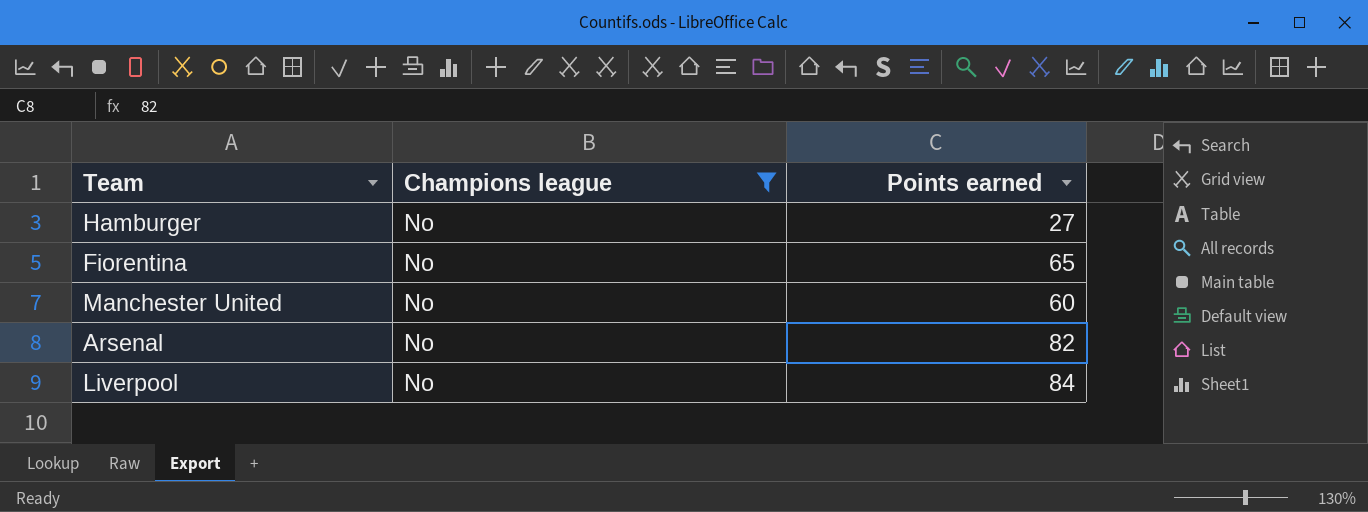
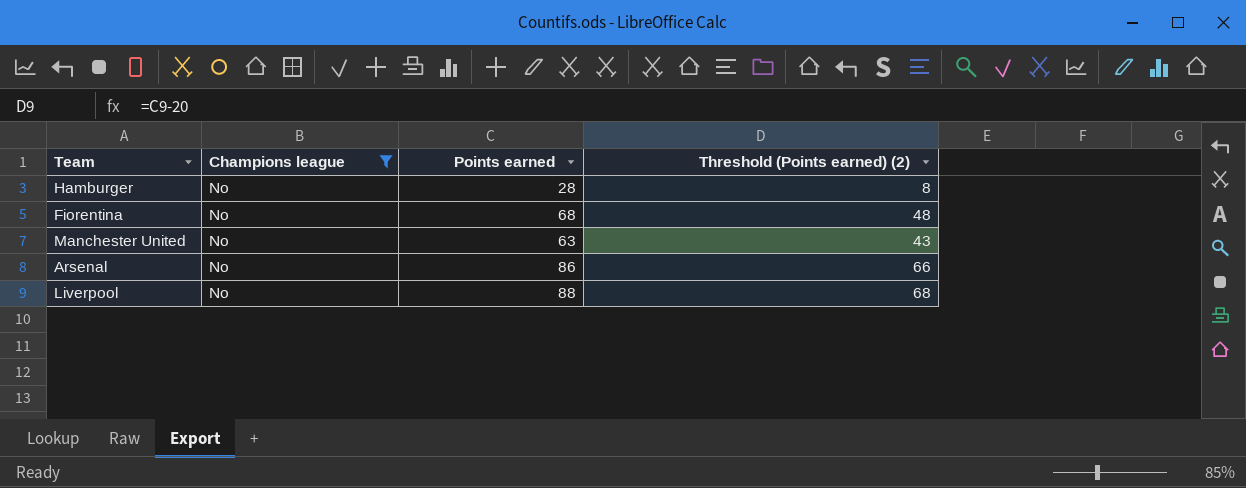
column Threshold (Points earned) (2) | formula: none -> [Points earned] - 20
Hamburger | Points earned: 27 -> 28
Fiorentina | Points earned: 65 -> 68
Manchester United | Points earned: 60 -> 63
Arsenal | Points earned: 82 -> 86
Liverpool | Points earned: 84 -> 88

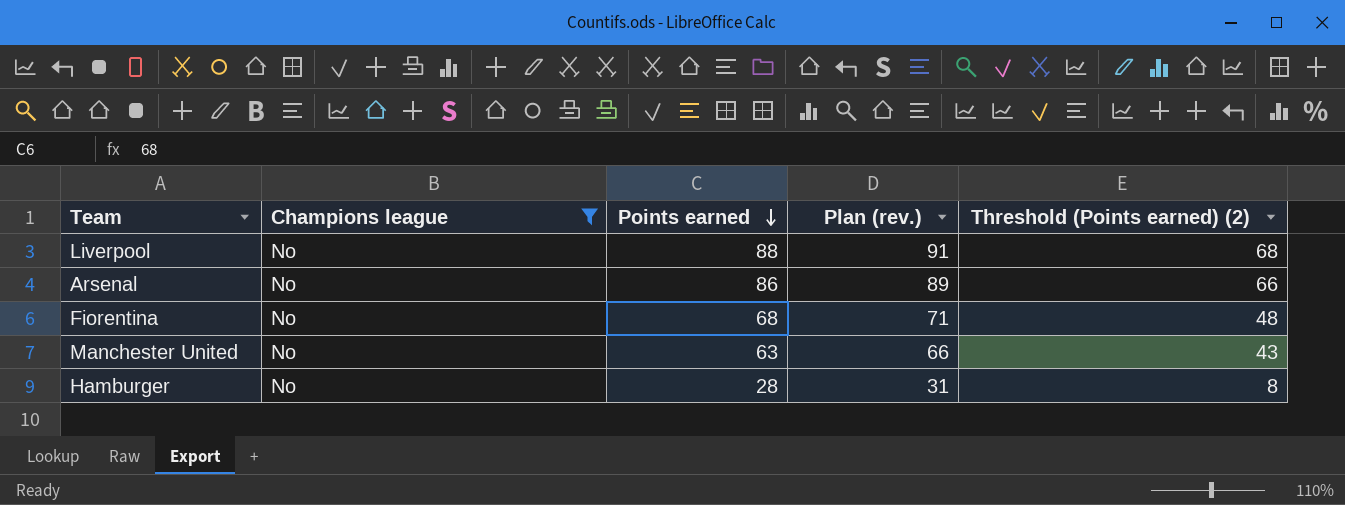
row order: none -> Points earned descending
column Plan (rev.) | formula: none -> [Points earned] + 3

